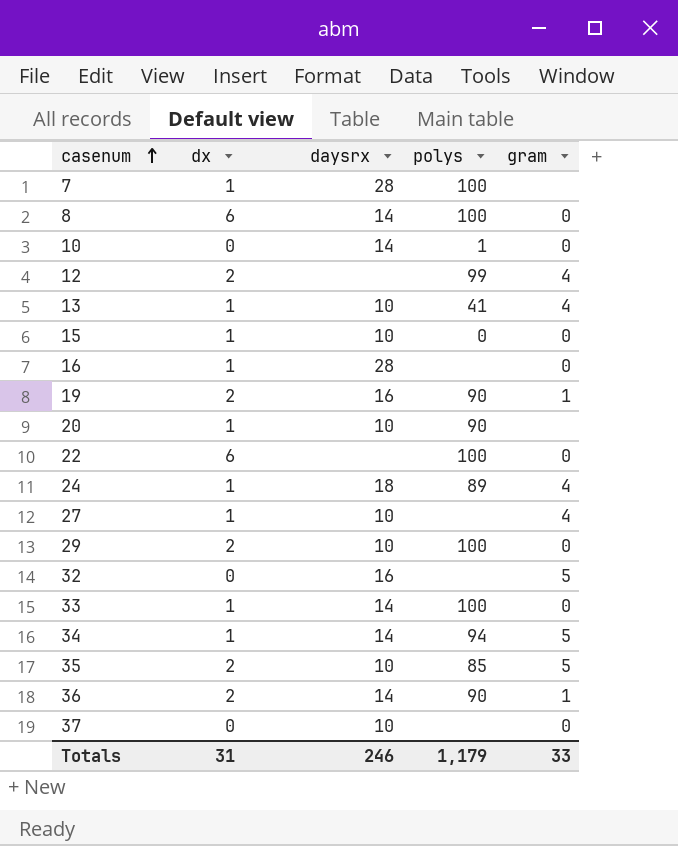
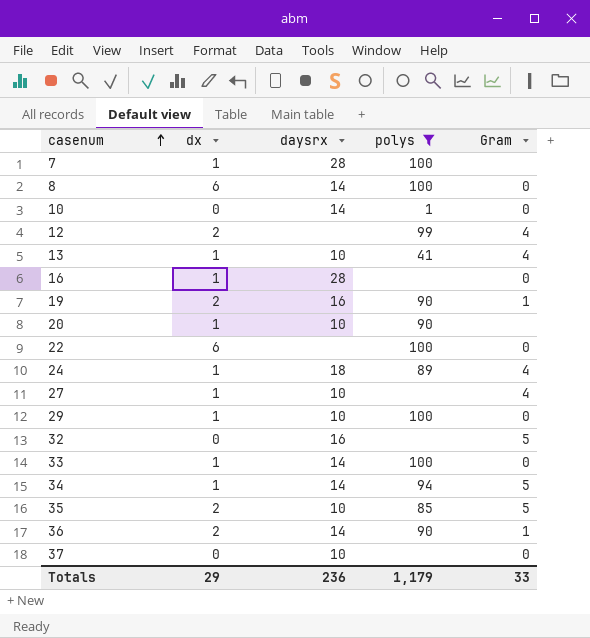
filter: none -> polys != 0
column name: gram -> Gram
29 | dx: 2 -> 1
Totals | dx: 31 -> 29
Totals | daysrx: 246 -> 236

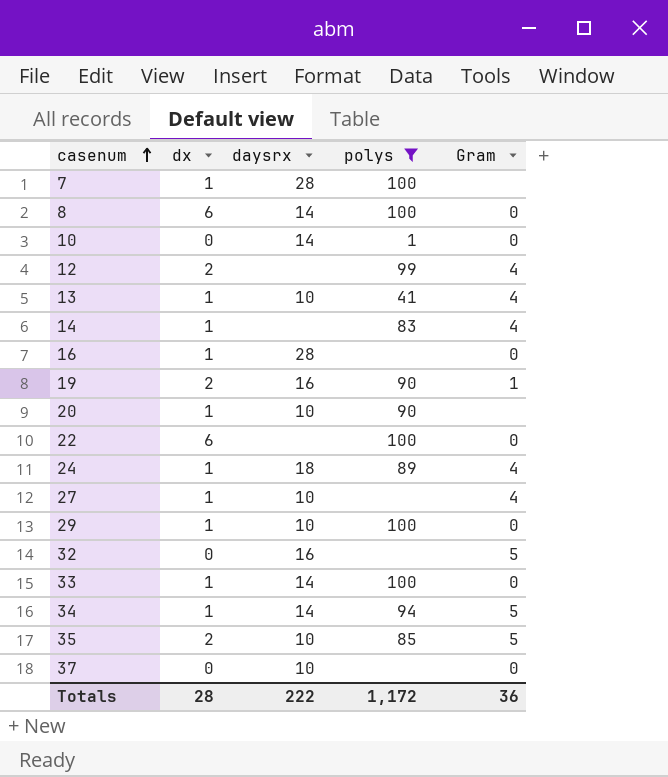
row 36: 2 | 14 | 90 | 1 -> none
row 14: none -> 1 | none | 83 | 4
Totals | dx: 29 -> 28
Totals | daysrx: 236 -> 222
Totals | polys: 1,179 -> 1,172
Totals | Gram: 33 -> 36

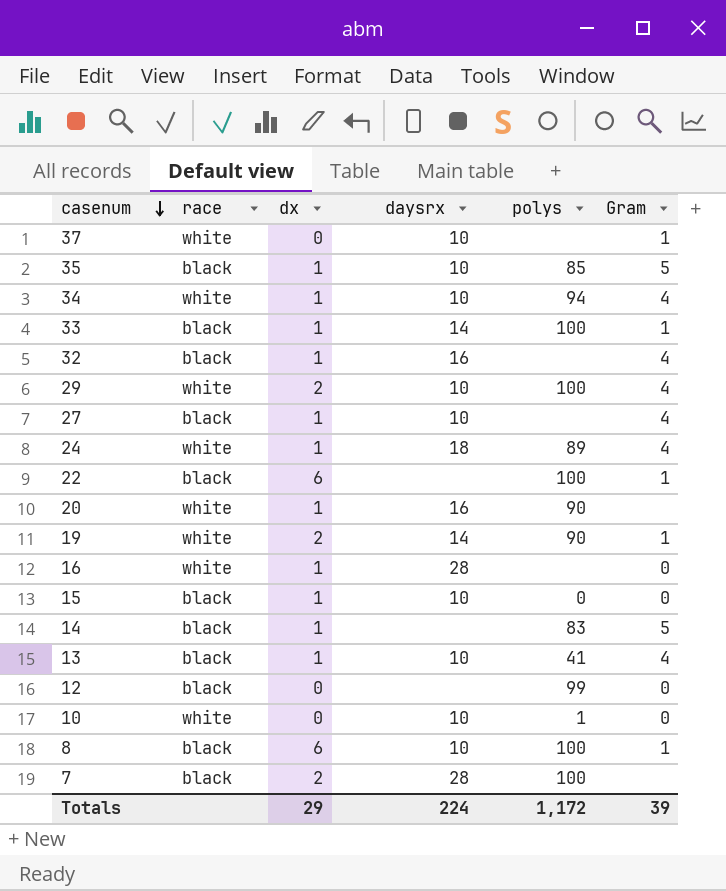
filter: polys != 0 -> none
row order: casenum ascending -> casenum descending
column race | position: none -> 2
37 | Gram: 0 -> 1
35 | dx: 2 -> 1
34 | daysrx: 14 -> 10
34 | Gram: 5 -> 4
33 | Gram: 0 -> 1
32 | dx: 0 -> 1
32 | Gram: 5 -> 4
29 | dx: 1 -> 2
29 | Gram: 0 -> 4
22 | Gram: 0 -> 1
20 | daysrx: 10 -> 16
19 | daysrx: 16 -> 14
14 | Gram: 4 -> 5
12 | dx: 2 -> 0
12 | Gram: 4 -> 0
10 | daysrx: 14 -> 10
8 | daysrx: 14 -> 10
8 | Gram: 0 -> 1
7 | dx: 1 -> 2
Totals | dx: 28 -> 29
Totals | daysrx: 222 -> 224
Totals | Gram: 36 -> 39

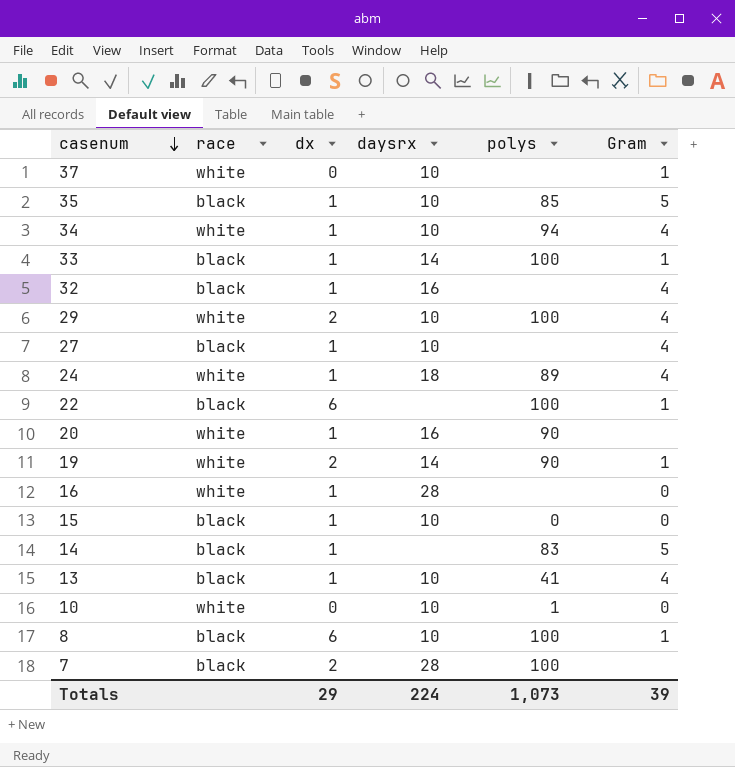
row 12: black | 0 | none | 99 | 0 -> none
Totals | polys: 1,172 -> 1,073

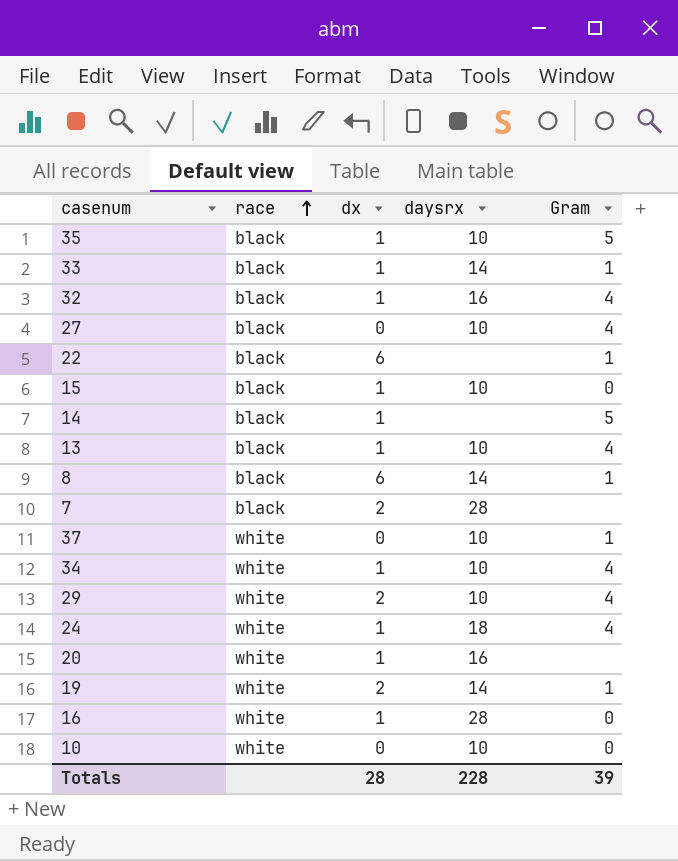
row order: casenum descending -> race ascending
column polys | position: 5 -> none
27 | dx: 1 -> 0
8 | daysrx: 10 -> 14
Totals | dx: 29 -> 28
Totals | daysrx: 224 -> 228

